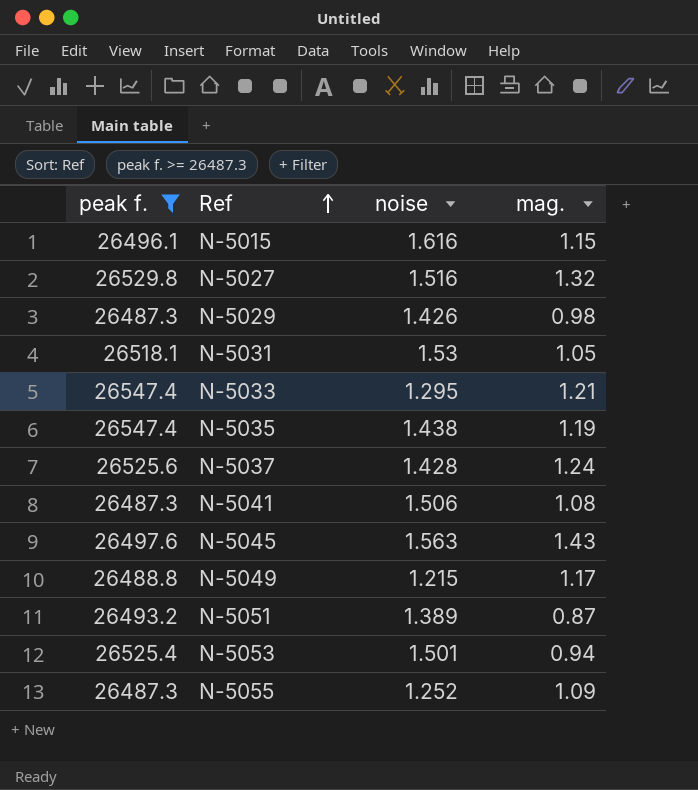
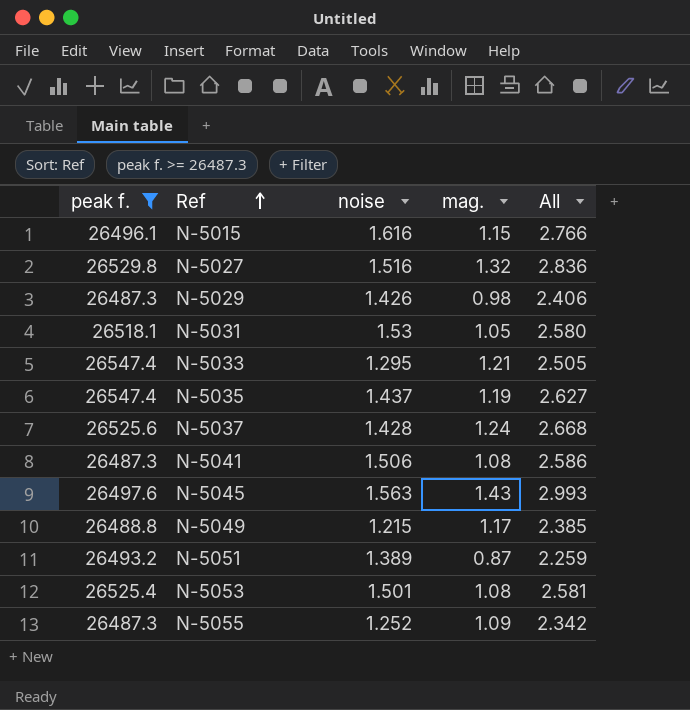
column All | formula: none -> [noise] + [mag.]
N-5035 | noise: 1.438 -> 1.437
N-5053 | mag.: 0.94 -> 1.08

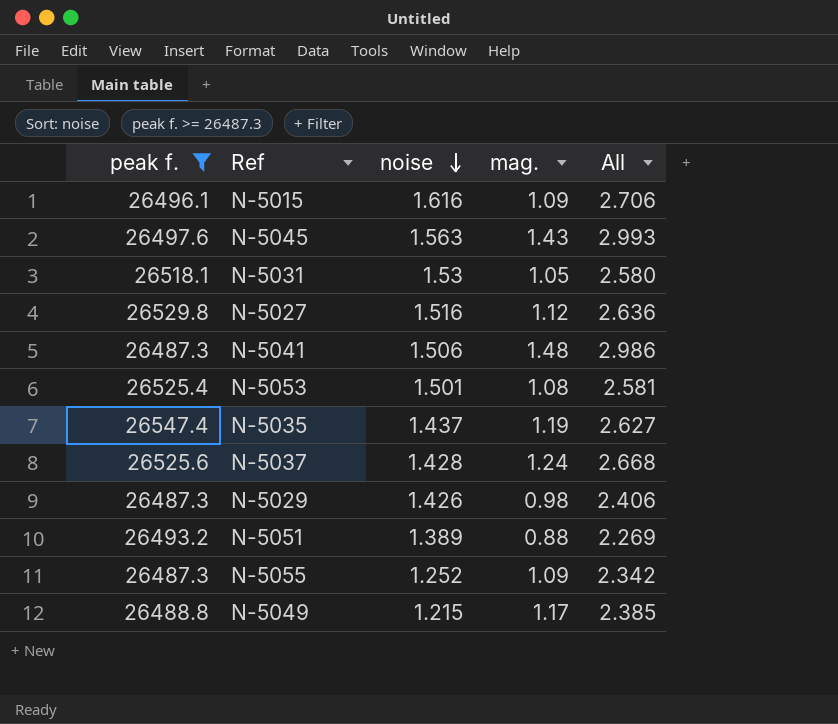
row order: Ref ascending -> noise descending
row N-5033: 26547.4 | 1.295 | 1.21 | 2.505 -> none
N-5015 | mag.: 1.15 -> 1.09
N-5015 | All: 2.766 -> 2.706
N-5027 | mag.: 1.32 -> 1.12
N-5027 | All: 2.836 -> 2.636
N-5041 | mag.: 1.08 -> 1.48
N-5041 | All: 2.586 -> 2.986
N-5051 | mag.: 0.87 -> 0.88
N-5051 | All: 2.259 -> 2.269

